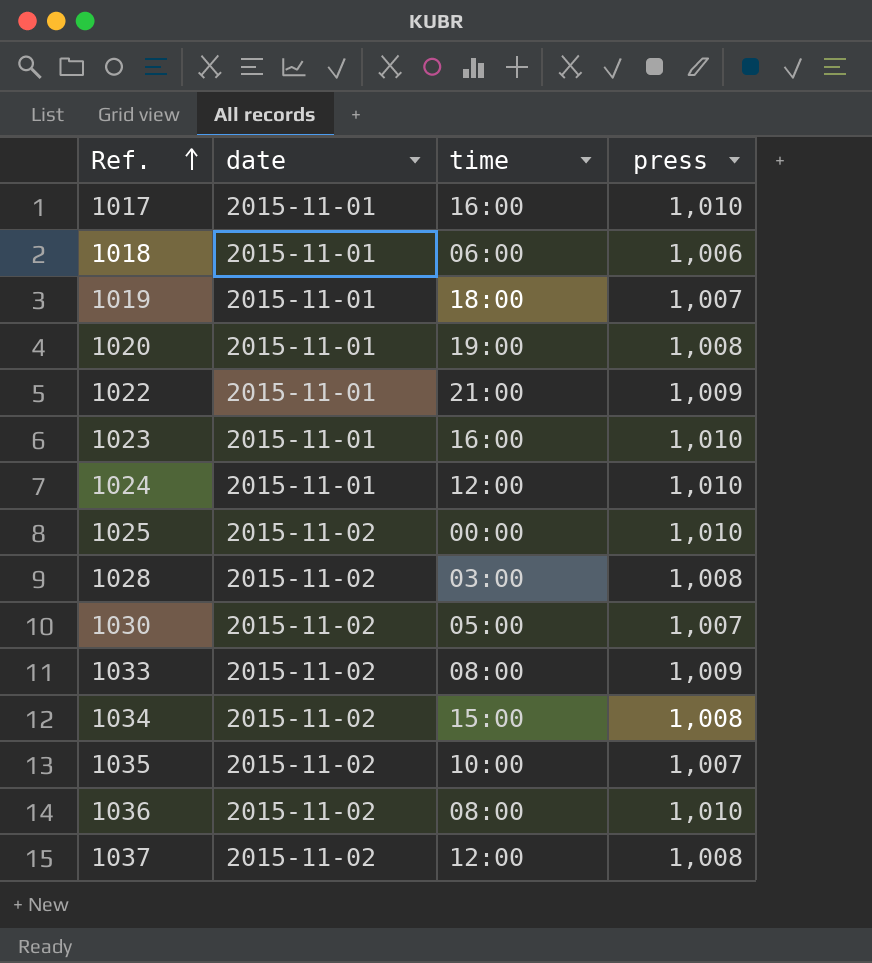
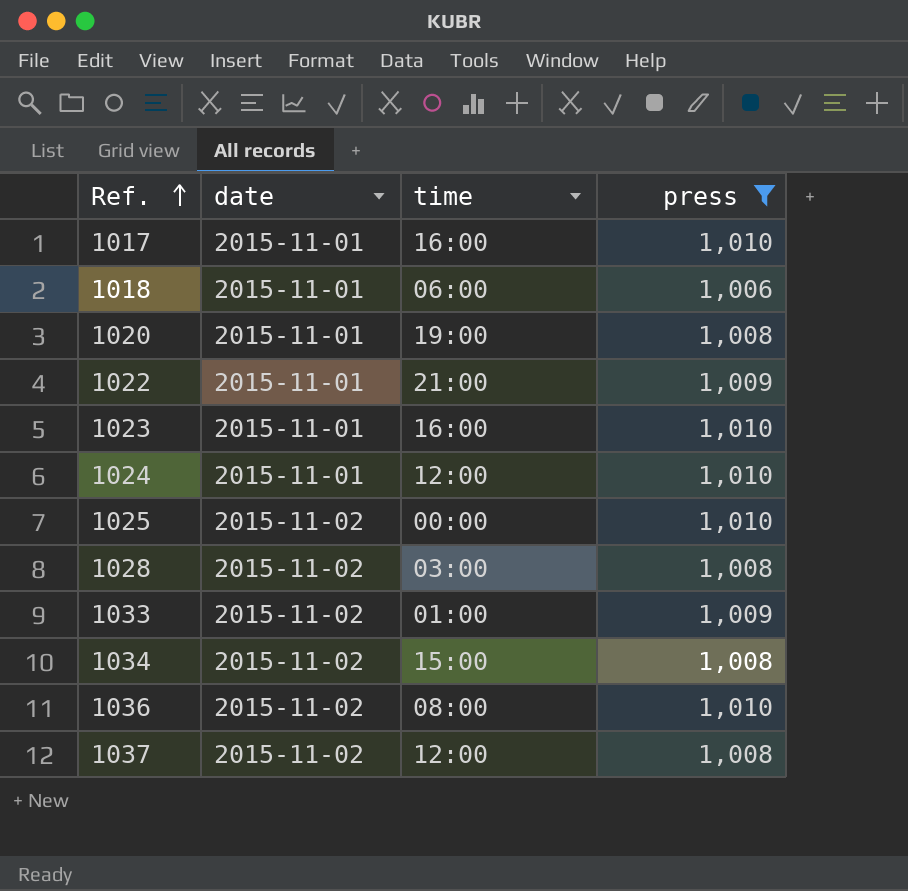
filter: none -> press != 1,007
1033 | time: 08:00 -> 01:00

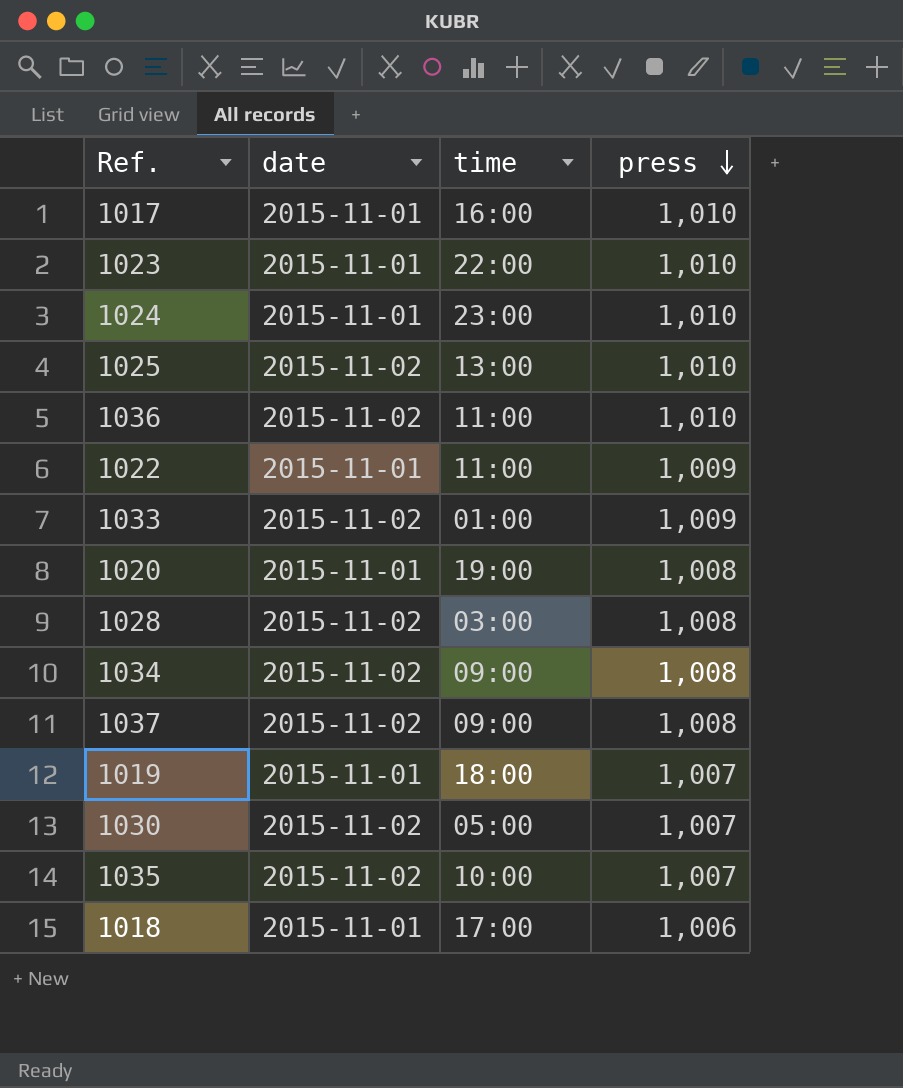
filter: press != 1,007 -> none
row order: Ref. ascending -> press descending
1023 | time: 16:00 -> 22:00
1024 | time: 12:00 -> 23:00
1025 | time: 00:00 -> 13:00
1036 | time: 08:00 -> 11:00
1022 | time: 21:00 -> 11:00
1034 | time: 15:00 -> 09:00
1037 | time: 12:00 -> 09:00
1018 | time: 06:00 -> 17:00

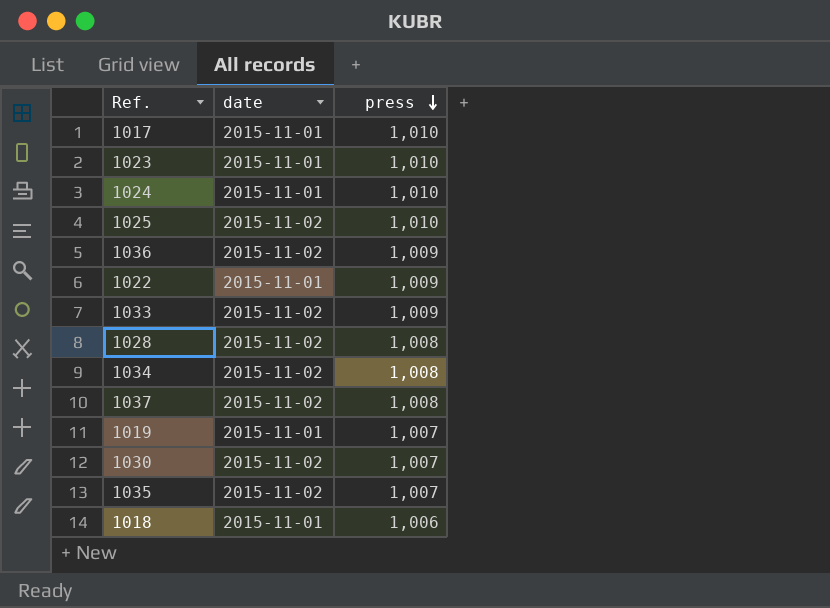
column time | position: 3 -> none
row 1020: 2015-11-01 | 19:00 | 1,008 -> none
1036 | press: 1,010 -> 1,009

